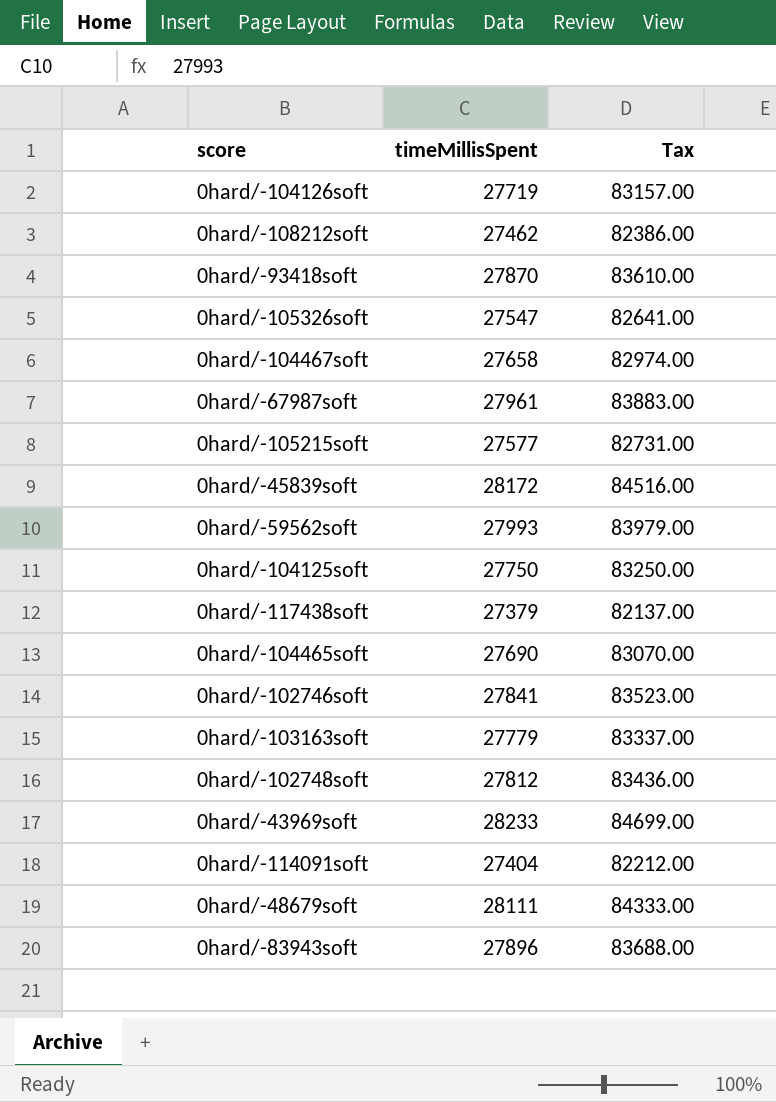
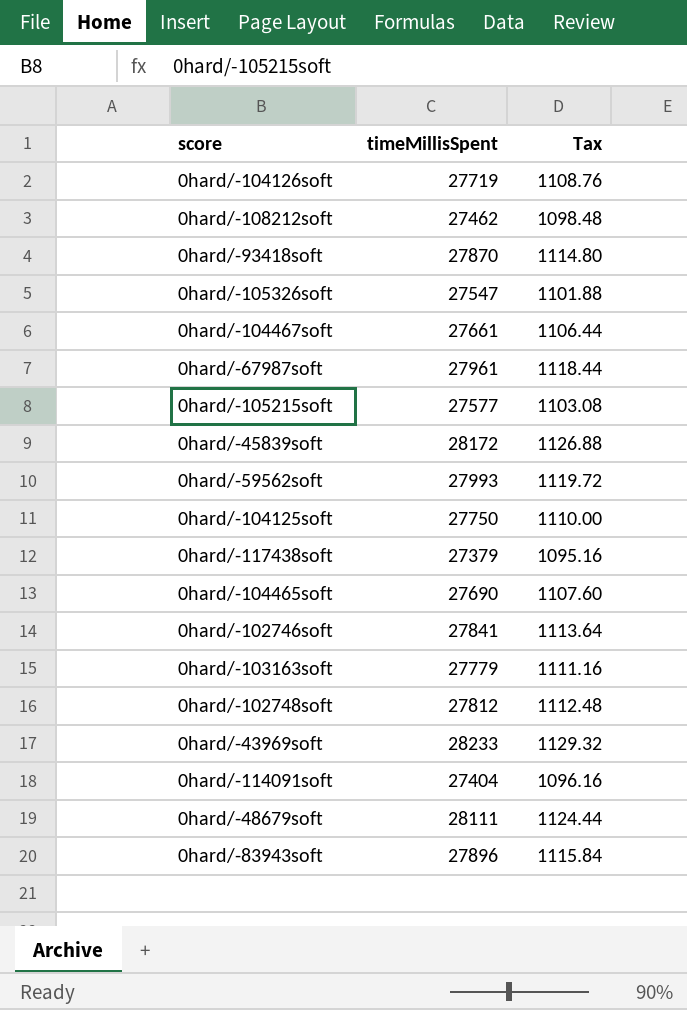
column Tax | formula: [timeMillisSpent] * 3 -> [timeMillisSpent] * 0.04
0hard/-104467soft | timeMillisSpent: 27658 -> 27661

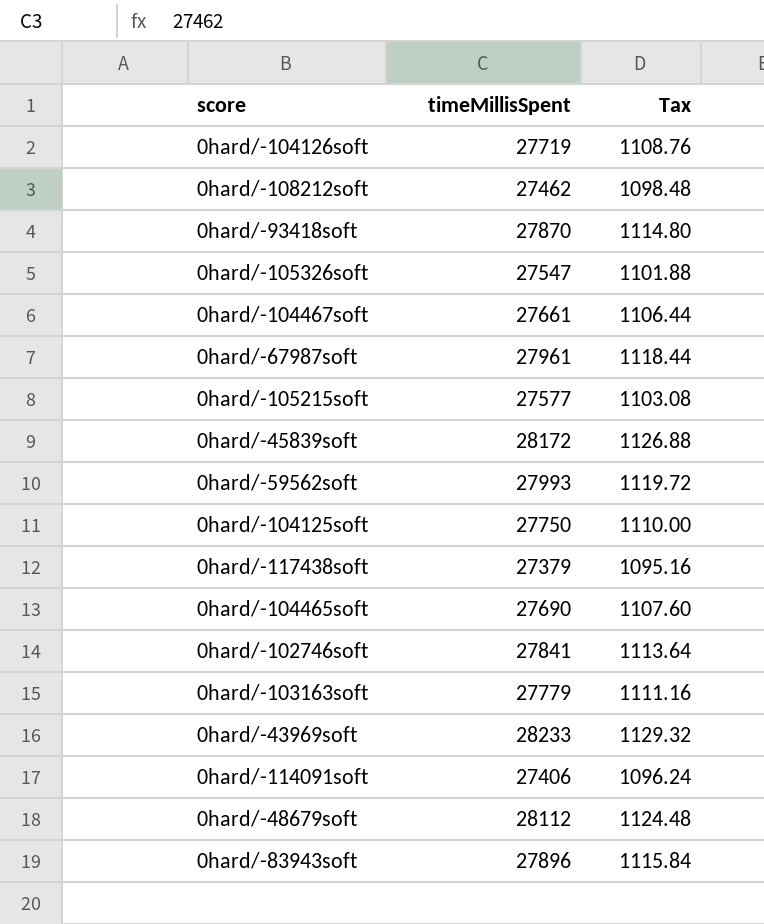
row 0hard/-102748soft: 27812 | 1112.48 -> none
0hard/-114091soft | timeMillisSpent: 27404 -> 27406
0hard/-114091soft | Tax: 1096.16 -> 1096.24
0hard/-48679soft | timeMillisSpent: 28111 -> 28112
0hard/-48679soft | Tax: 1124.44 -> 1124.48

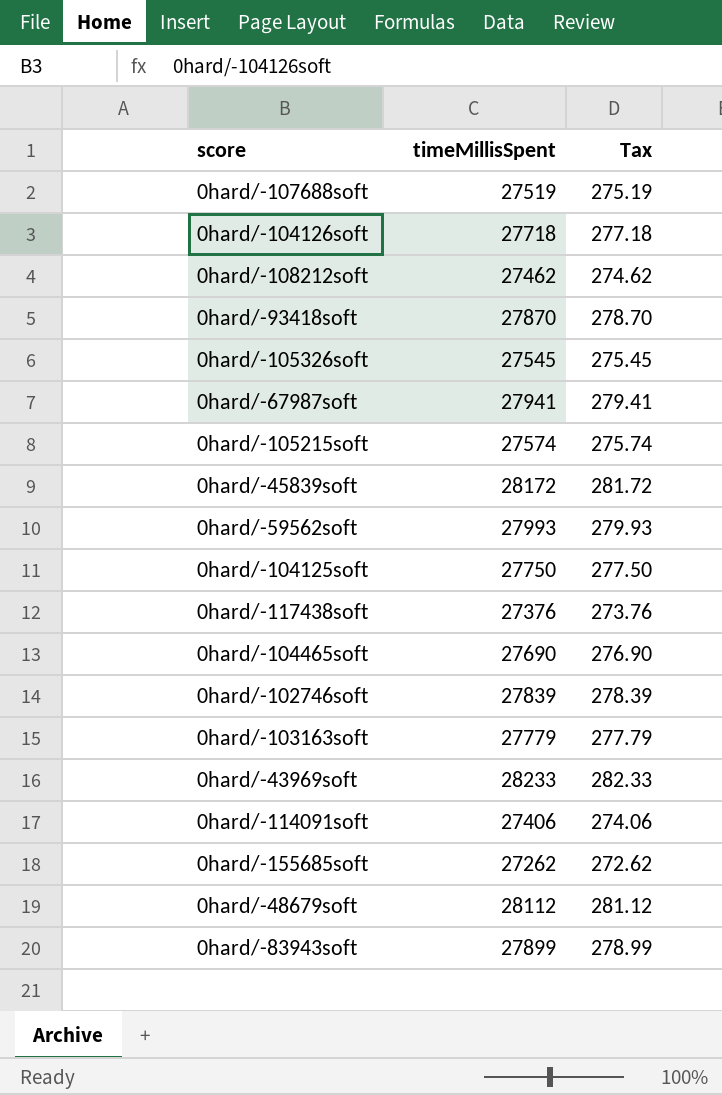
column Tax | formula: [timeMillisSpent] * 0.04 -> [timeMillisSpent] * 0.01
row 0hard/-104467soft: 27661 | 1106.44 -> none
row 0hard/-107688soft: none -> 27519 | 275.19
0hard/-104126soft | timeMillisSpent: 27719 -> 27718
0hard/-105326soft | timeMillisSpent: 27547 -> 27545
0hard/-67987soft | timeMillisSpent: 27961 -> 27941
0hard/-105215soft | timeMillisSpent: 27577 -> 27574
0hard/-117438soft | timeMillisSpent: 27379 -> 27376
0hard/-102746soft | timeMillisSpent: 27841 -> 27839
row 0hard/-155685soft: none -> 27262 | 272.62
0hard/-83943soft | timeMillisSpent: 27896 -> 27899

